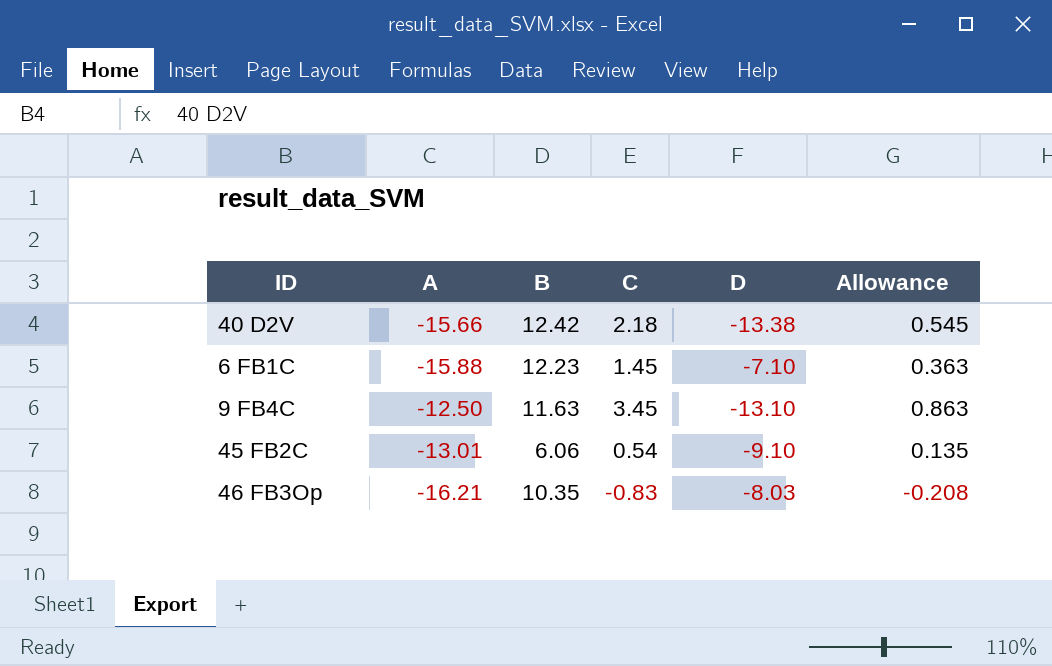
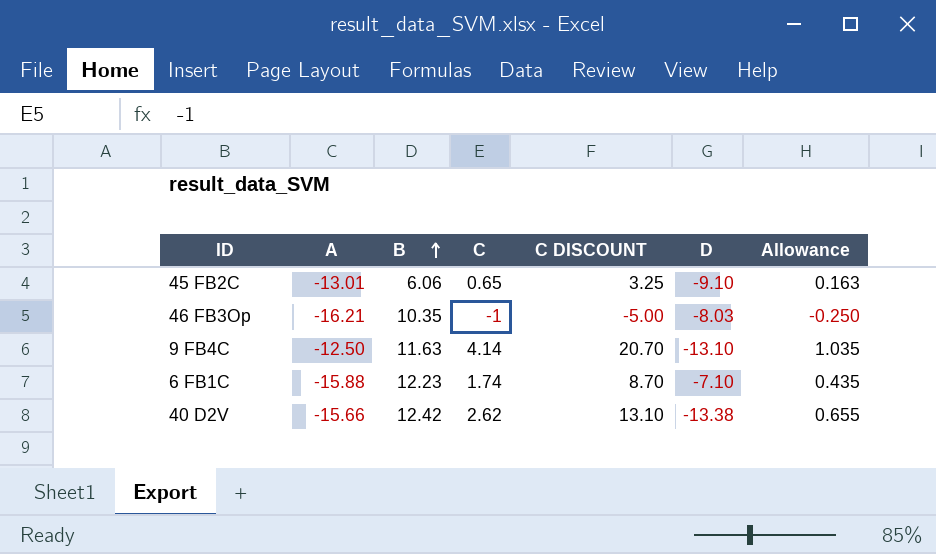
row order: none -> B ascending
column C DISCOUNT | formula: none -> [C] * 5
45 FB2C | C: 0.54 -> 0.65
45 FB2C | Allowance: 0.135 -> 0.163
46 FB3Op | C: -0.83 -> -1
46 FB3Op | Allowance: -0.208 -> -0.250
9 FB4C | C: 3.45 -> 4.14
9 FB4C | Allowance: 0.863 -> 1.035
6 FB1C | C: 1.45 -> 1.74
6 FB1C | Allowance: 0.363 -> 0.435
40 D2V | C: 2.18 -> 2.62
40 D2V | Allowance: 0.545 -> 0.655

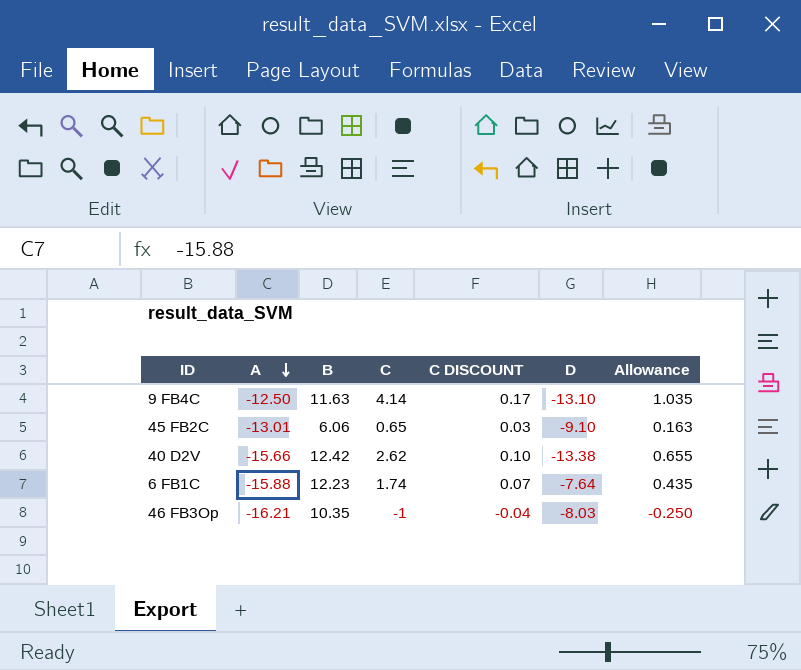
row order: B ascending -> A descending
column C DISCOUNT | formula: [C] * 5 -> [C] * 0.04
6 FB1C | D: -7.10 -> -7.64

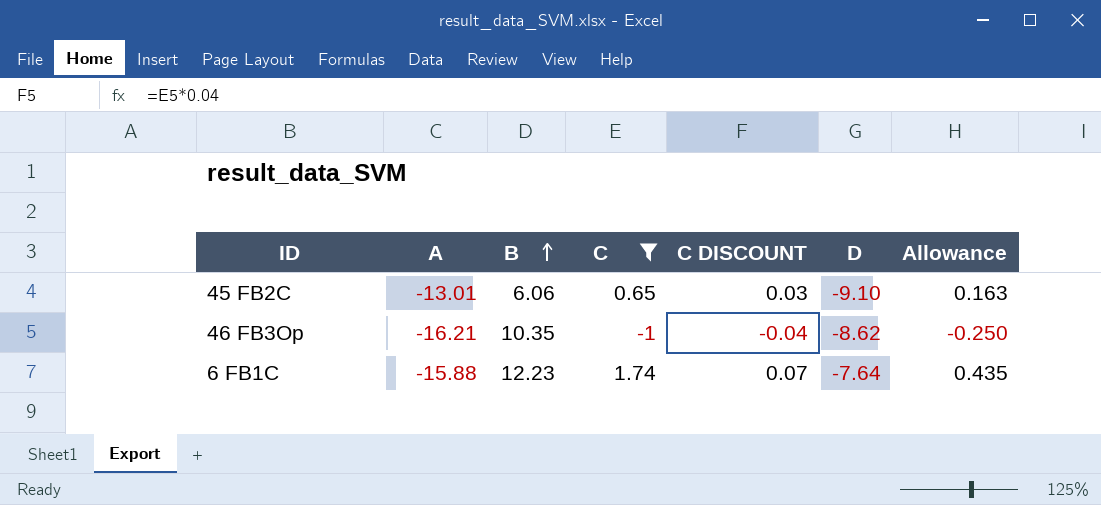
filter: none -> C <= 1.74
row order: A descending -> B ascending
46 FB3Op | D: -8.03 -> -8.62

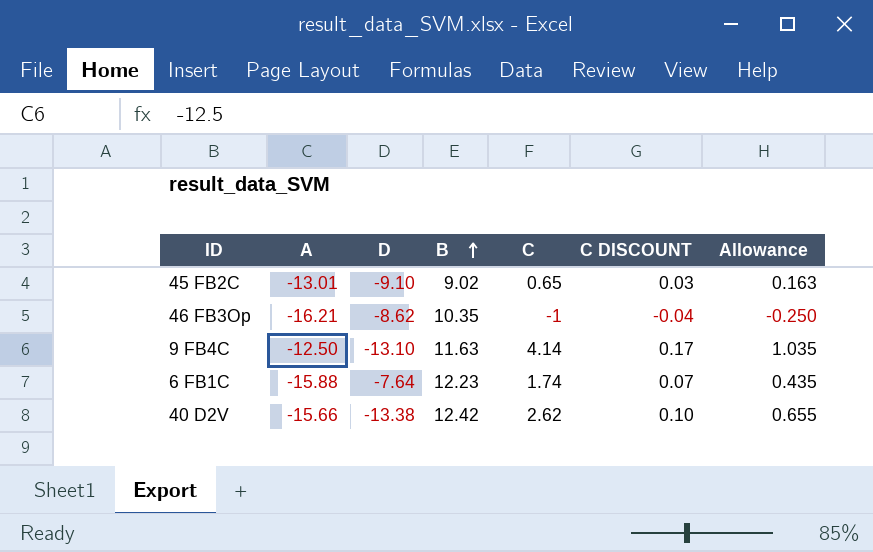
filter: C <= 1.74 -> none
column D | position: 6 -> 3
45 FB2C | B: 6.06 -> 9.02

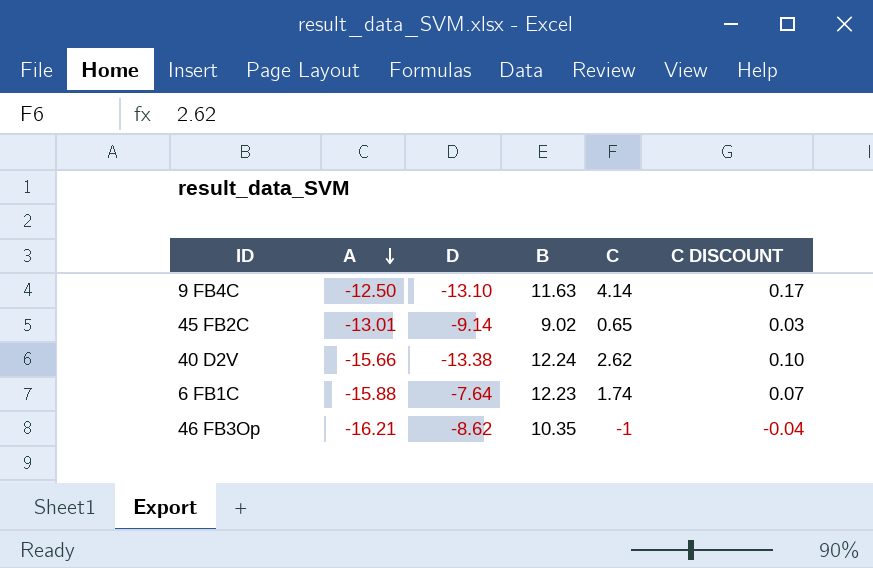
row order: B ascending -> A descending
column Allowance | formula: [C] * 0.25 -> none
45 FB2C | D: -9.10 -> -9.14
40 D2V | B: 12.42 -> 12.24

